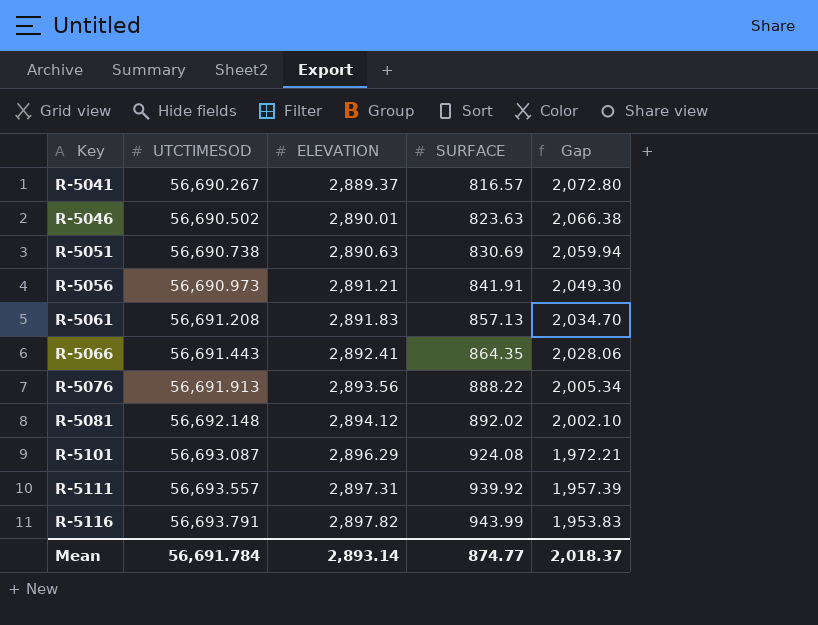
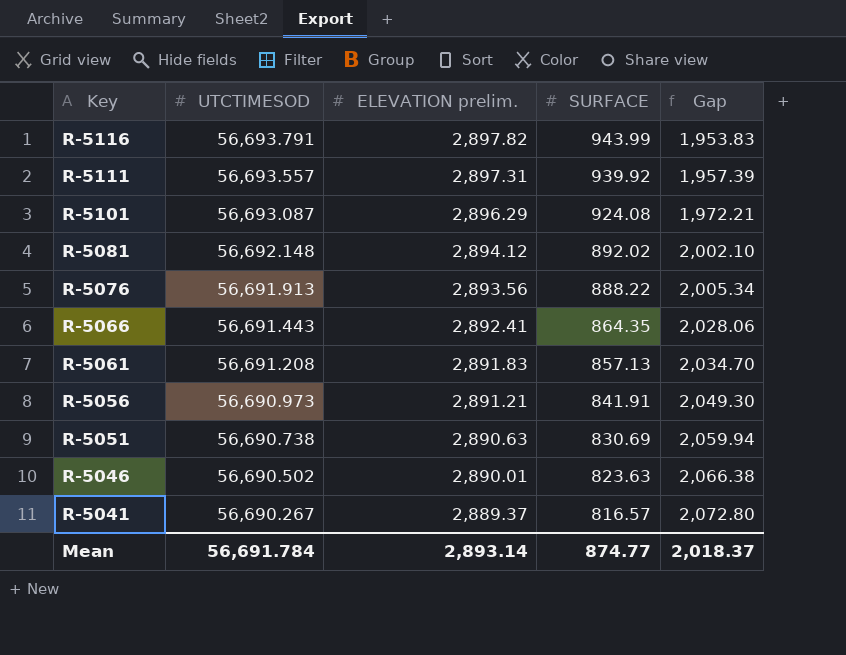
row order: Key ascending -> Key descending
column name: ELEVATION -> ELEVATION prelim.

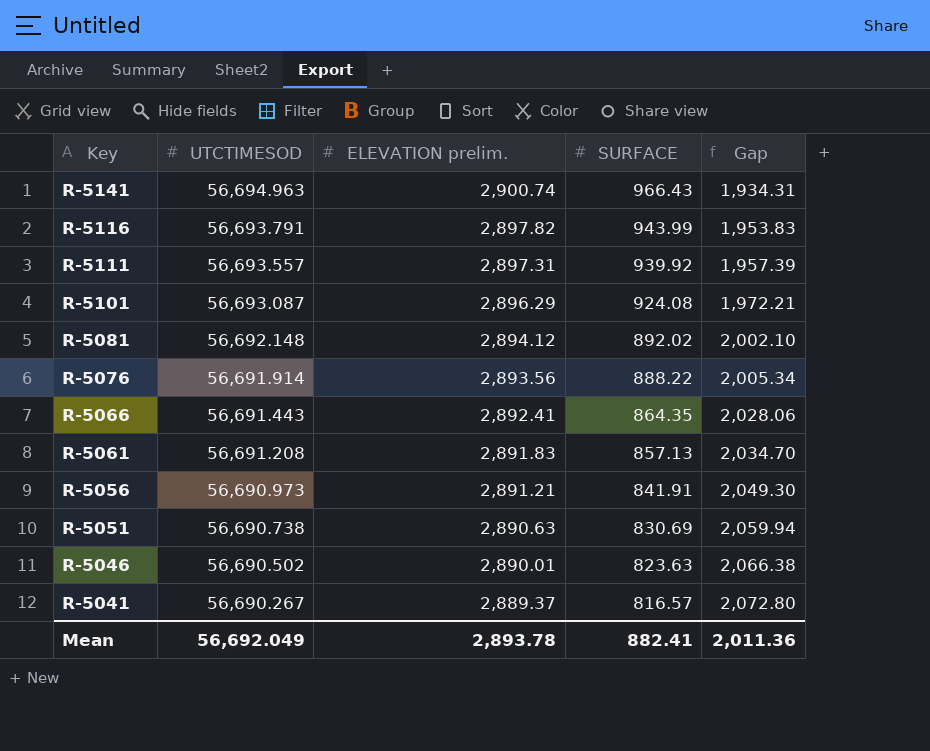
row R-5141: none -> 56,694.963 | 2,900.74 | 966.43 | 1,934.31
R-5076 | UTCTIMESOD: 56,691.913 -> 56,691.914
Mean | UTCTIMESOD: 56,691.784 -> 56,692.049
Mean | ELEVATION prelim.: 2,893.14 -> 2,893.78
Mean | SURFACE: 874.77 -> 882.41
Mean | Gap: 2,018.37 -> 2,011.36

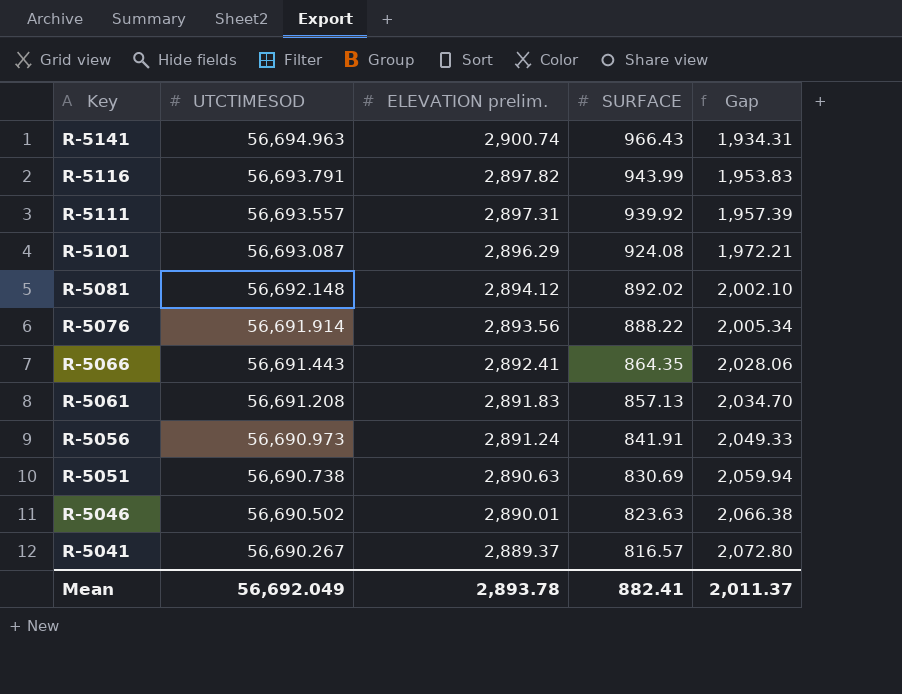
R-5056 | ELEVATION prelim.: 2,891.21 -> 2,891.24
R-5056 | Gap: 2,049.30 -> 2,049.33
Mean | Gap: 2,011.36 -> 2,011.37

